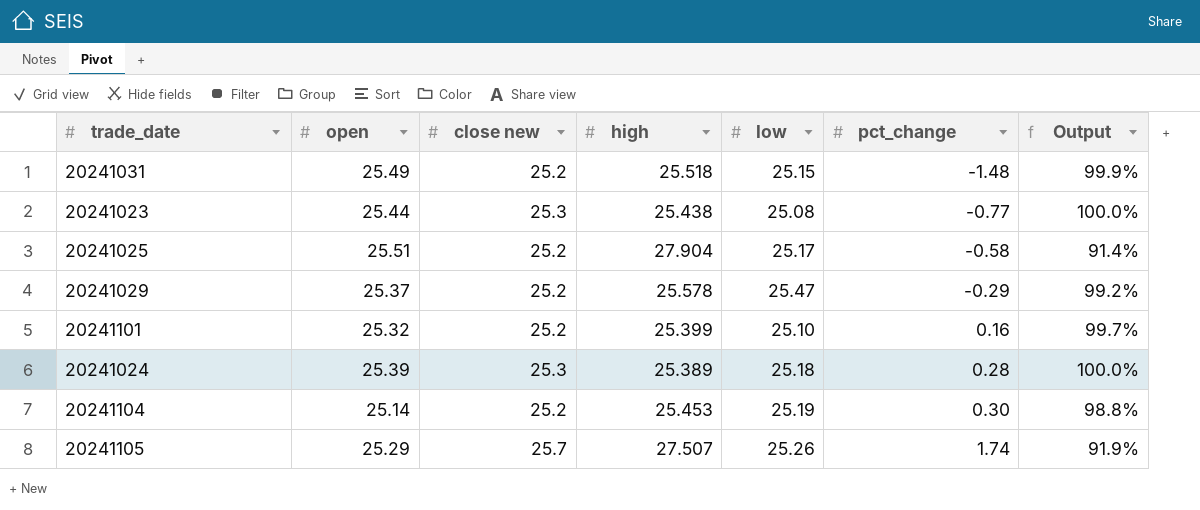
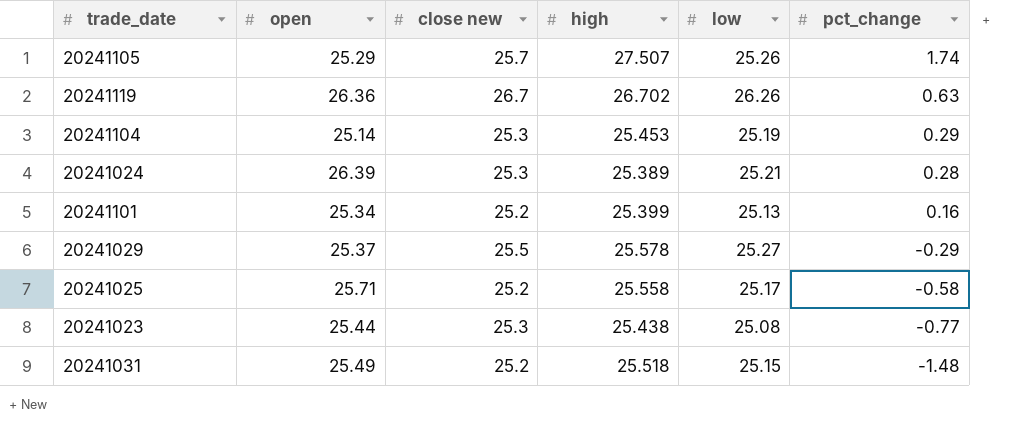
row order: pct_change ascending -> pct_change descending
column Output | formula: [open] / [high] -> none
row 20241119: none -> 26.36 | 26.7 | 26.702 | 26.26 | 0.63
20241104 | close new: 25.2 -> 25.3
20241104 | pct_change: 0.30 -> 0.29
20241024 | open: 25.39 -> 26.39
20241024 | low: 25.18 -> 25.21
20241101 | open: 25.32 -> 25.34
20241101 | low: 25.10 -> 25.13
20241029 | close new: 25.2 -> 25.5
20241029 | low: 25.47 -> 25.27
20241025 | open: 25.51 -> 25.71
20241025 | high: 27.904 -> 25.558

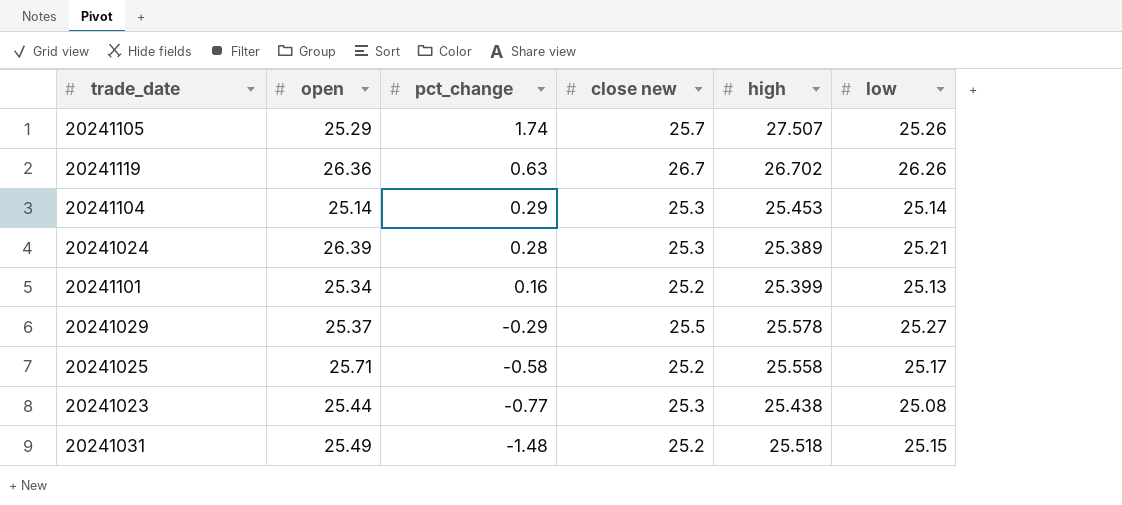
column pct_change | position: 6 -> 3
20241104 | low: 25.19 -> 25.14

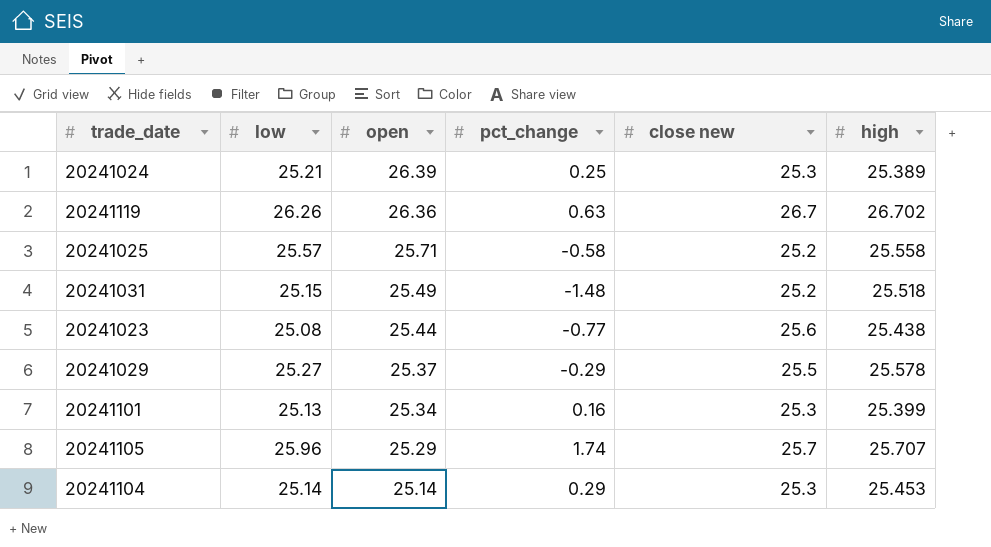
row order: pct_change descending -> open descending
column low | position: 6 -> 2
20241024 | pct_change: 0.28 -> 0.25
20241025 | low: 25.17 -> 25.57
20241023 | close new: 25.3 -> 25.6
20241101 | close new: 25.2 -> 25.3
20241105 | low: 25.26 -> 25.96
20241105 | high: 27.507 -> 25.707

